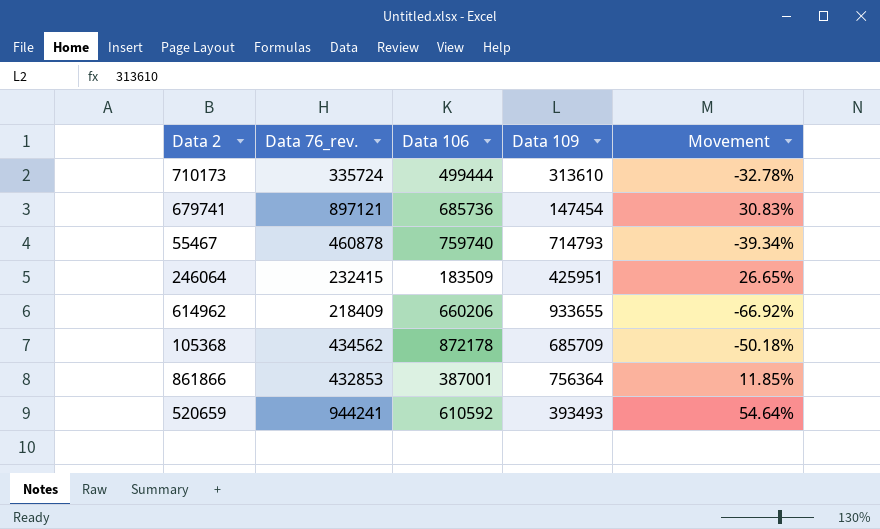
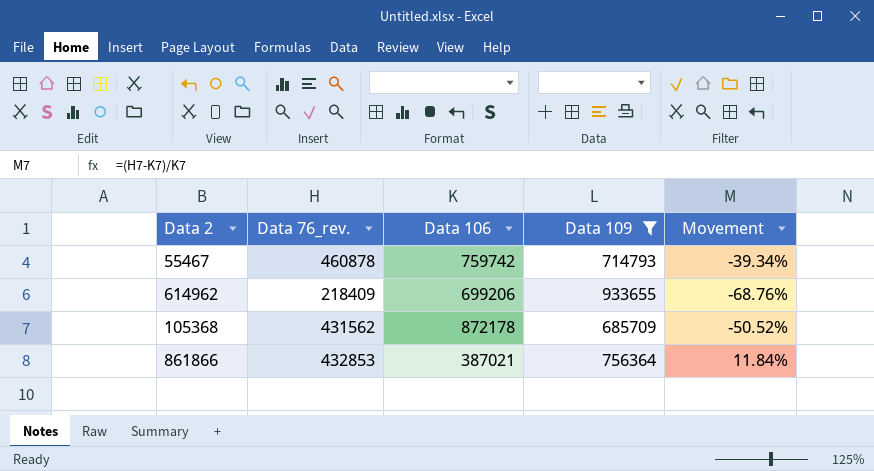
filter: none -> Data 109 >= 685709
55467 | Data 106: 759740 -> 759742
614962 | Data 106: 660206 -> 699206
614962 | Movement: -66.92% -> -68.76%
105368 | Data 76_rev.: 434562 -> 431562
105368 | Movement: -50.18% -> -50.52%
861866 | Data 106: 387001 -> 387021
861866 | Movement: 11.85% -> 11.84%

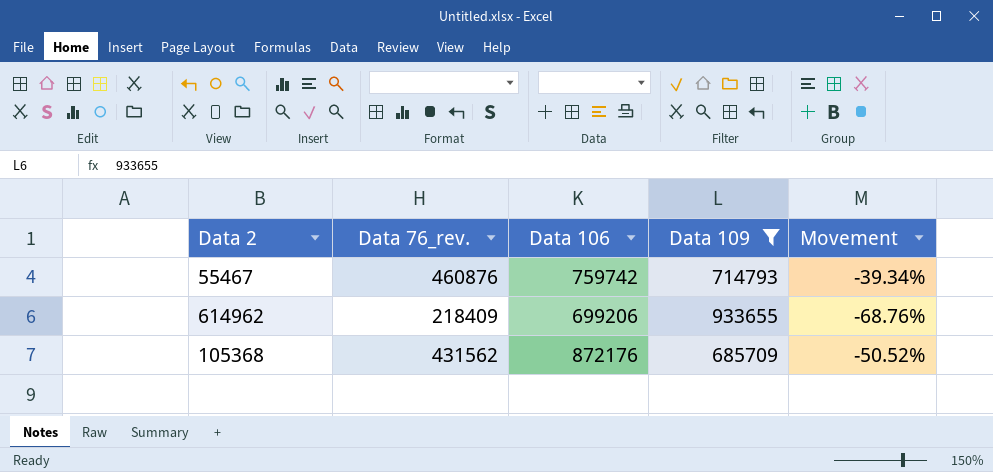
row 861866: 432853 | 387021 | 756364 | 11.84% -> none
55467 | Data 76_rev.: 460878 -> 460876
105368 | Data 106: 872178 -> 872176

